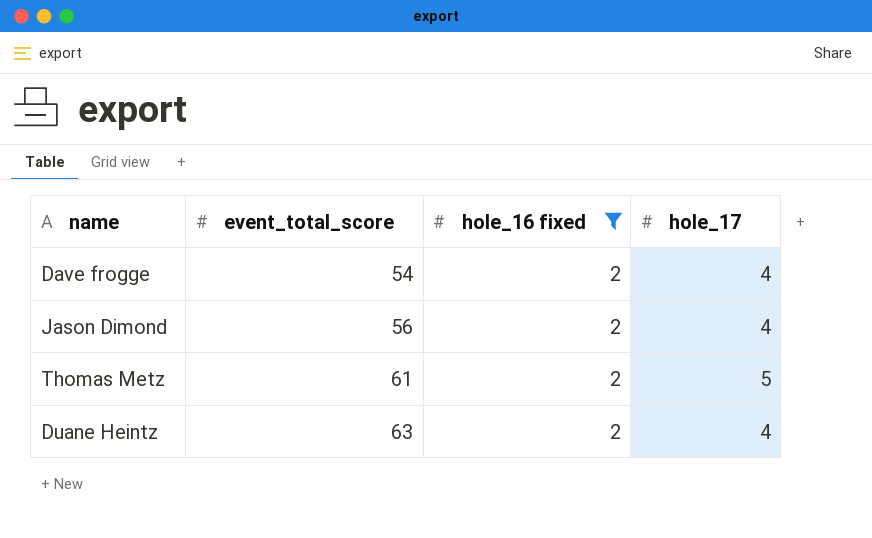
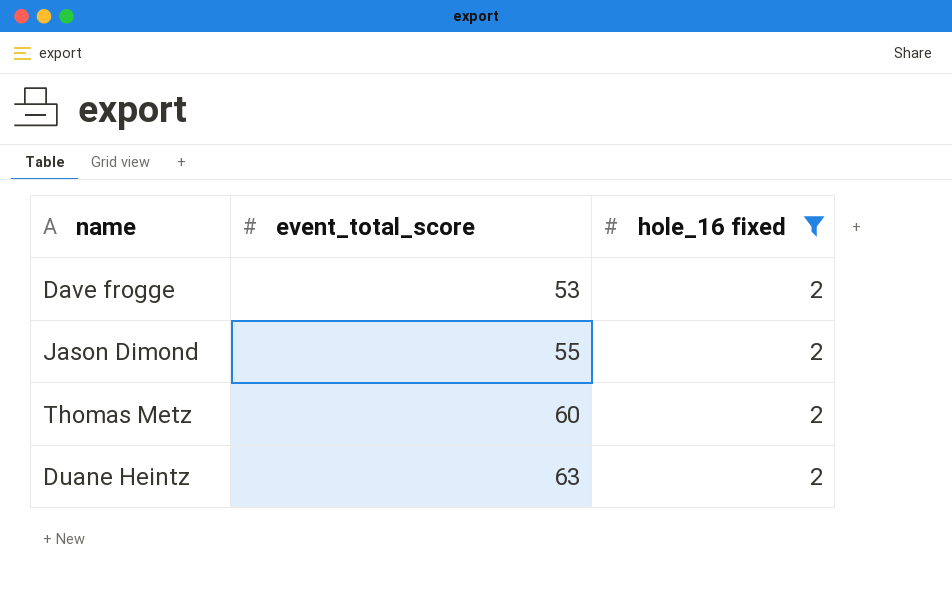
column hole_17 | position: 4 -> none
Dave frogge | event_total_score: 54 -> 53
Jason Dimond | event_total_score: 56 -> 55
Thomas Metz | event_total_score: 61 -> 60

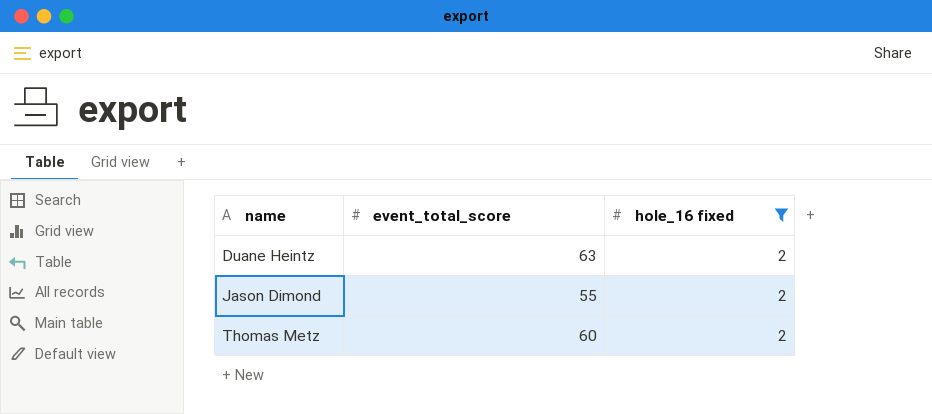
row order: event_total_score ascending -> name ascending
row Dave frogge: 53 | 2 -> none

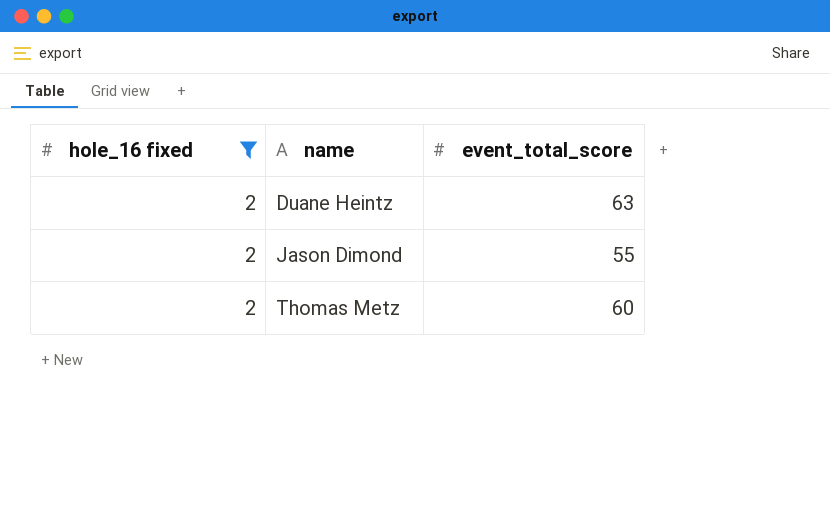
column hole_16 fixed | position: 3 -> 1

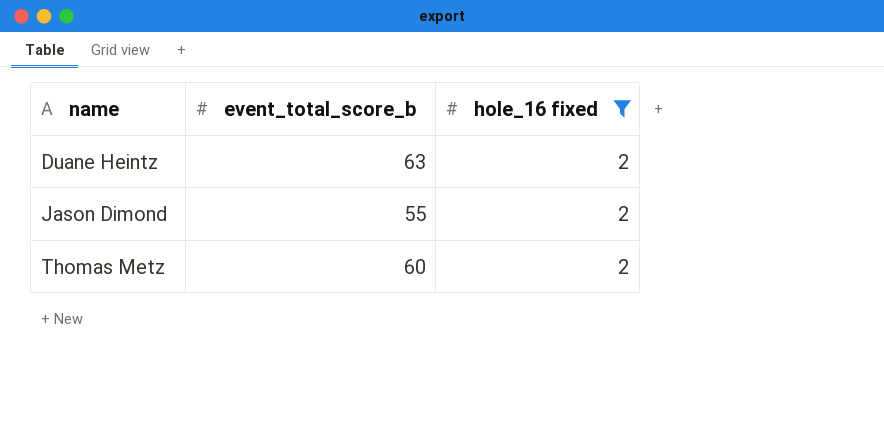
column name: event_total_score -> event_total_score_b
column hole_16 fixed | position: 1 -> 3

